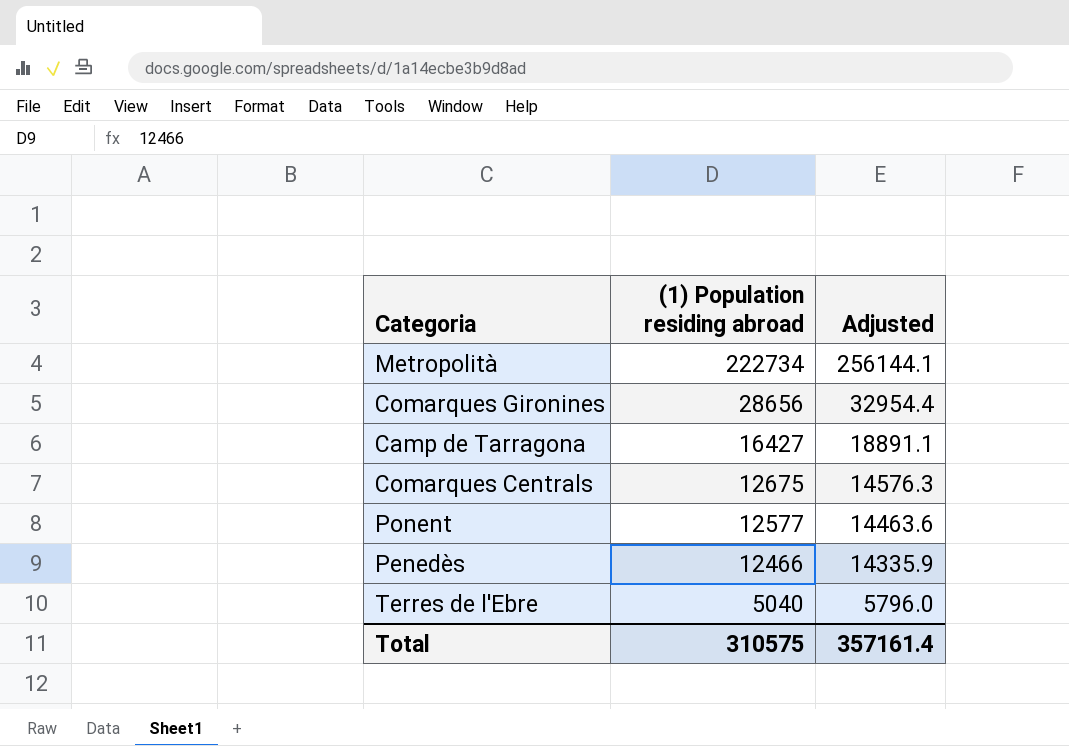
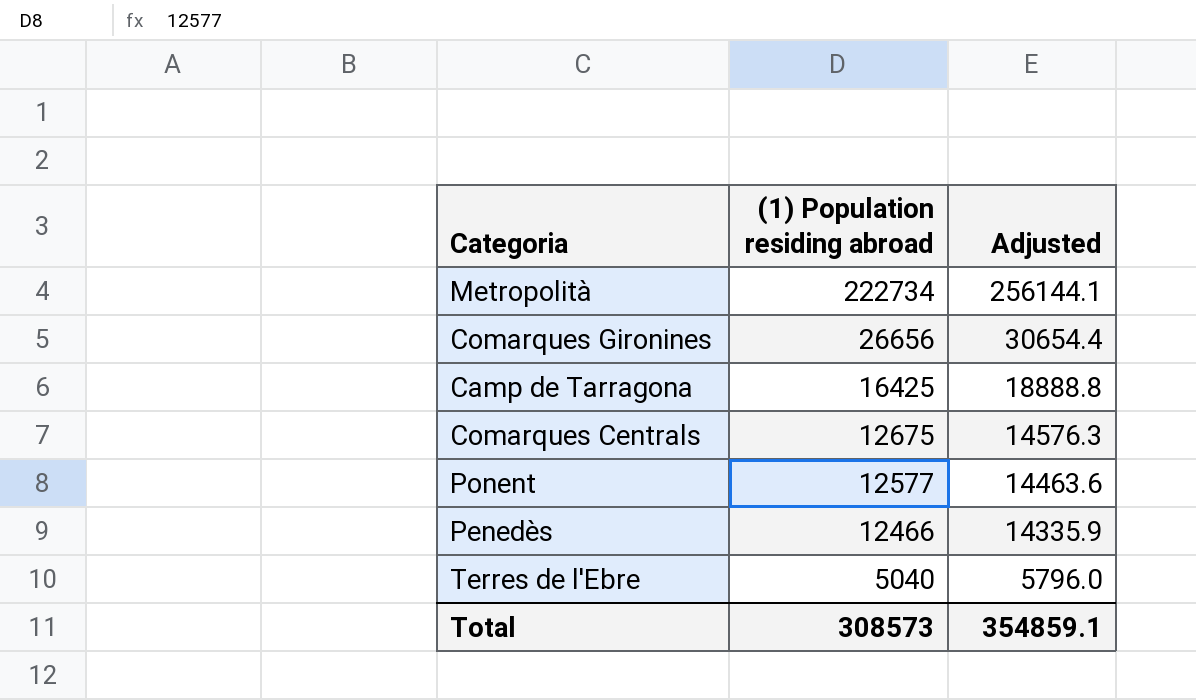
Comarques Gironines | (1) Population residing abroad: 28656 -> 26656
Comarques Gironines | Adjusted: 32954.4 -> 30654.4
Camp de Tarragona | (1) Population residing abroad: 16427 -> 16425
Camp de Tarragona | Adjusted: 18891.1 -> 18888.8
Total | (1) Population residing abroad: 310575 -> 308573
Total | Adjusted: 357161.4 -> 354859.1

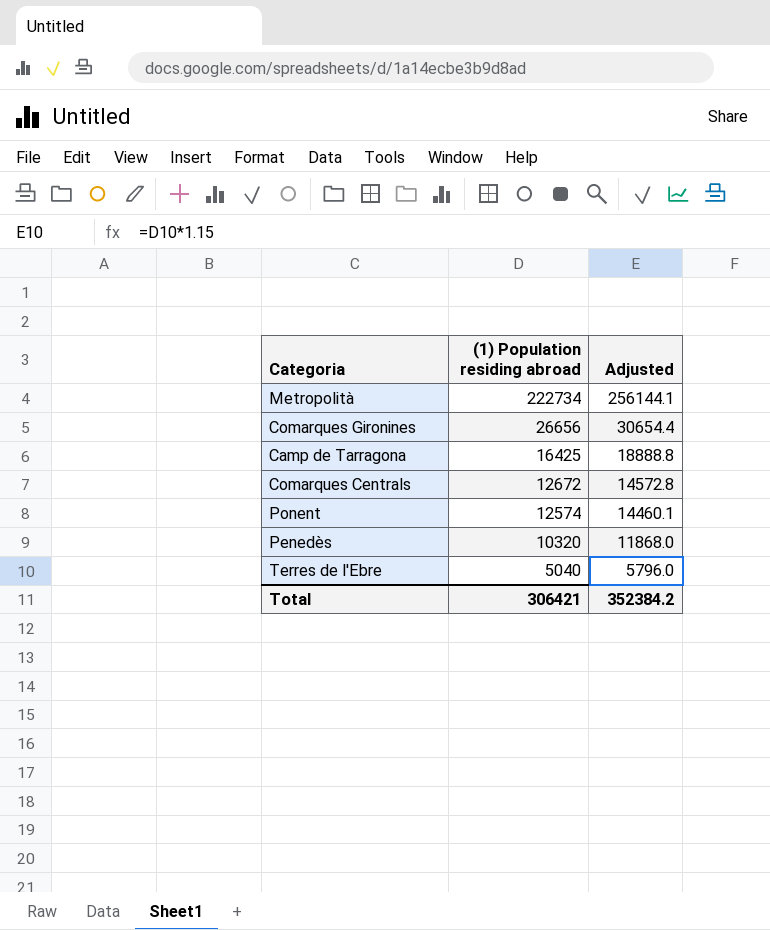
Comarques Centrals | (1) Population residing abroad: 12675 -> 12672
Comarques Centrals | Adjusted: 14576.3 -> 14572.8
Ponent | (1) Population residing abroad: 12577 -> 12574
Ponent | Adjusted: 14463.6 -> 14460.1
Penedès | (1) Population residing abroad: 12466 -> 10320
Penedès | Adjusted: 14335.9 -> 11868.0
Total | (1) Population residing abroad: 308573 -> 306421
Total | Adjusted: 354859.1 -> 352384.2

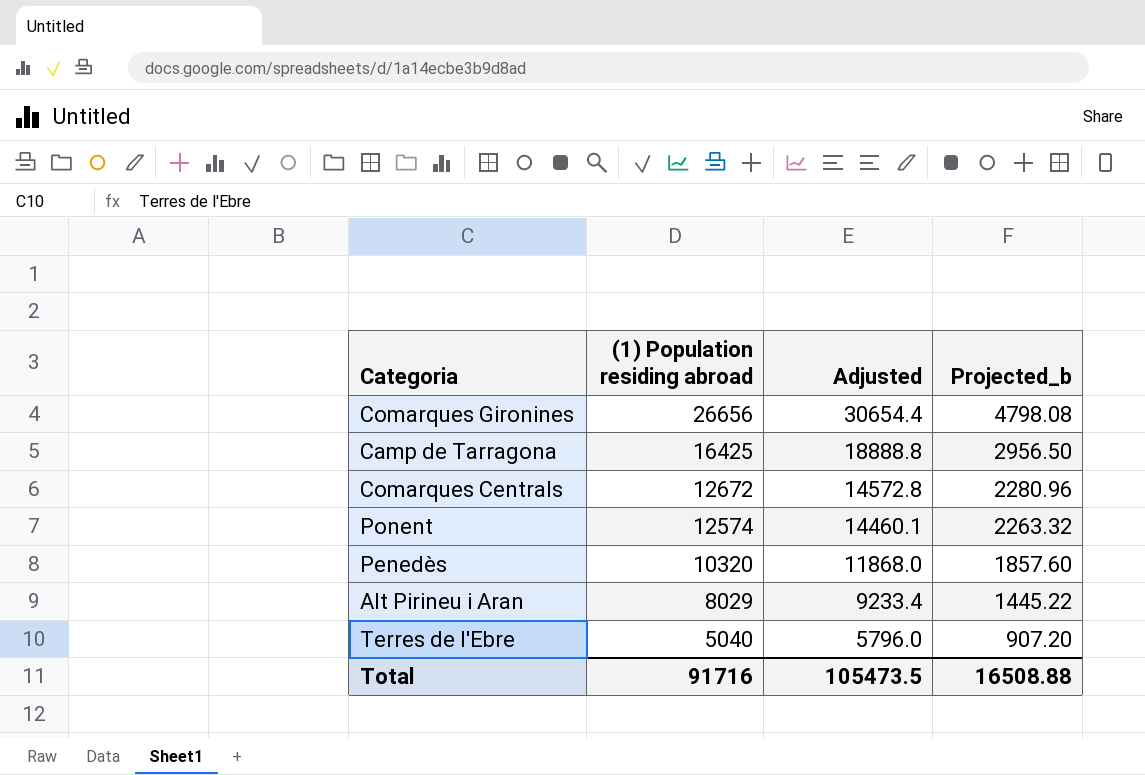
column Projected_b | formula: none -> [(1) Population residing abroad] * 0.18
row Metropolità: 222734 | 256144.1 -> none
row Alt Pirineu i Aran: none -> 8029 | 9233.4 | 1445.22
Total | (1) Population residing abroad: 306421 -> 91716
Total | Adjusted: 352384.2 -> 105473.5

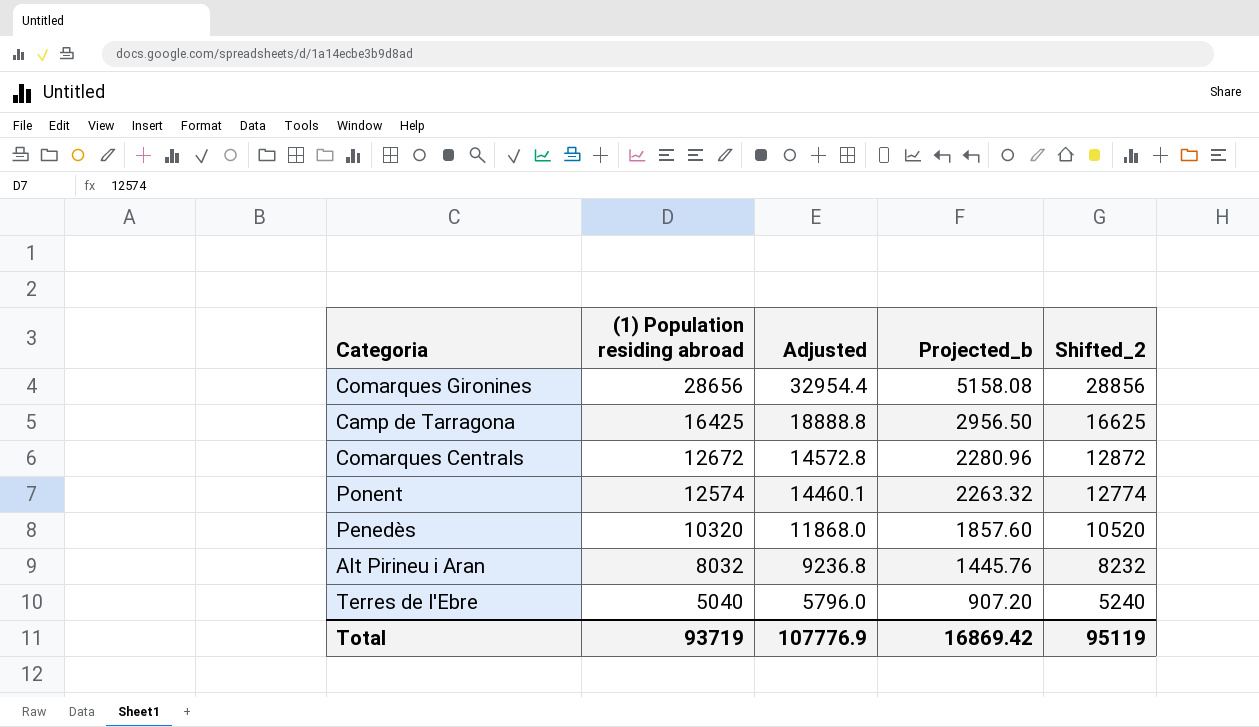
column Shifted_2 | formula: none -> [(1) Population residing abroad] + 200
Comarques Gironines | (1) Population residing abroad: 26656 -> 28656
Comarques Gironines | Adjusted: 30654.4 -> 32954.4
Comarques Gironines | Projected_b: 4798.08 -> 5158.08
Alt Pirineu i Aran | (1) Population residing abroad: 8029 -> 8032
Alt Pirineu i Aran | Adjusted: 9233.4 -> 9236.8
Alt Pirineu i Aran | Projected_b: 1445.22 -> 1445.76
Total | (1) Population residing abroad: 91716 -> 93719
Total | Adjusted: 105473.5 -> 107776.9
Total | Projected_b: 16508.88 -> 16869.42

